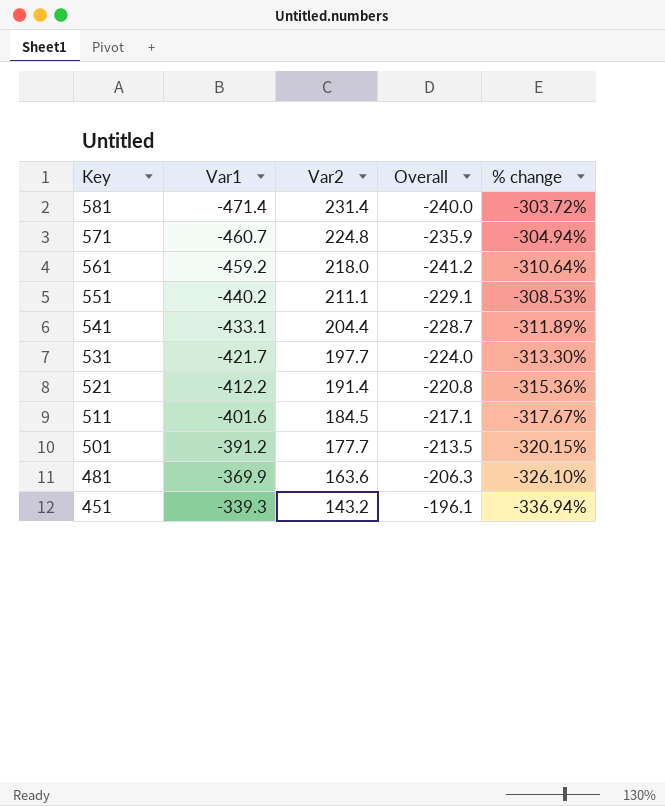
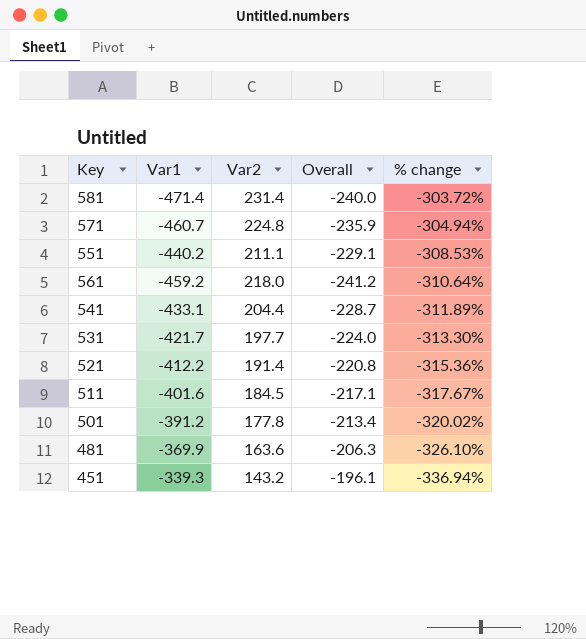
row order: Key descending -> % change descending
501 | Var2: 177.7 -> 177.8
501 | Overall: -213.5 -> -213.4
501 | % change: -320.15% -> -320.02%

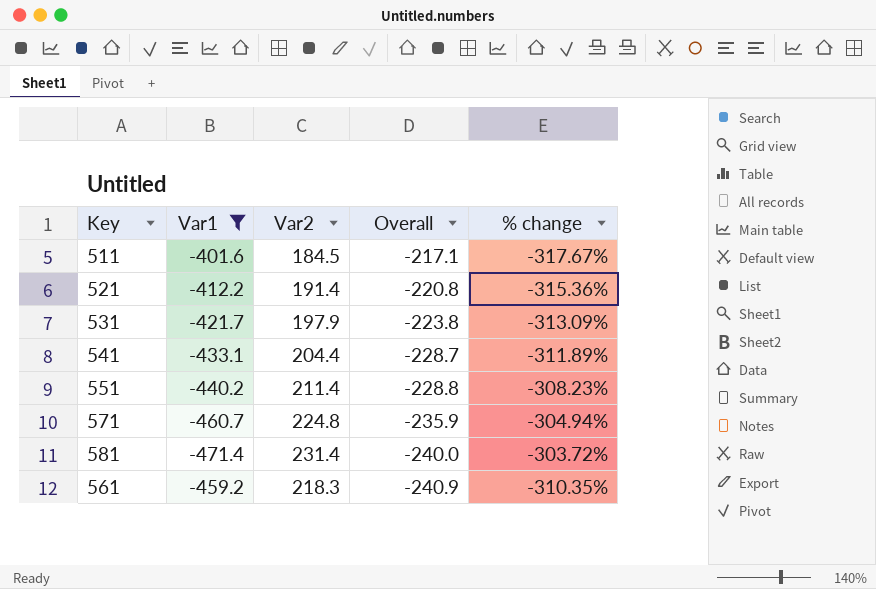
filter: none -> Var1 <= -401.6
row order: % change descending -> Overall descending
531 | Var2: 197.7 -> 197.9
531 | Overall: -224.0 -> -223.8
531 | % change: -313.30% -> -313.09%
551 | Var2: 211.1 -> 211.4
551 | Overall: -229.1 -> -228.8
551 | % change: -308.53% -> -308.23%
561 | Var2: 218.0 -> 218.3
561 | Overall: -241.2 -> -240.9
561 | % change: -310.64% -> -310.35%

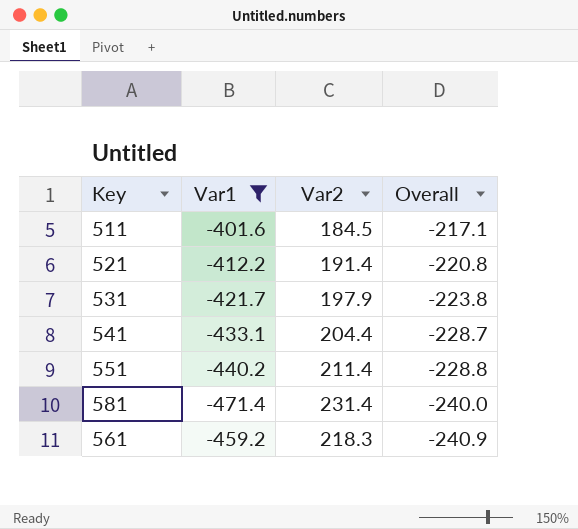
column % change | formula: ([Var1] - [Var2]) / [Var2] -> none
row 571: -460.7 | 224.8 | -235.9 | -304.94% -> none

